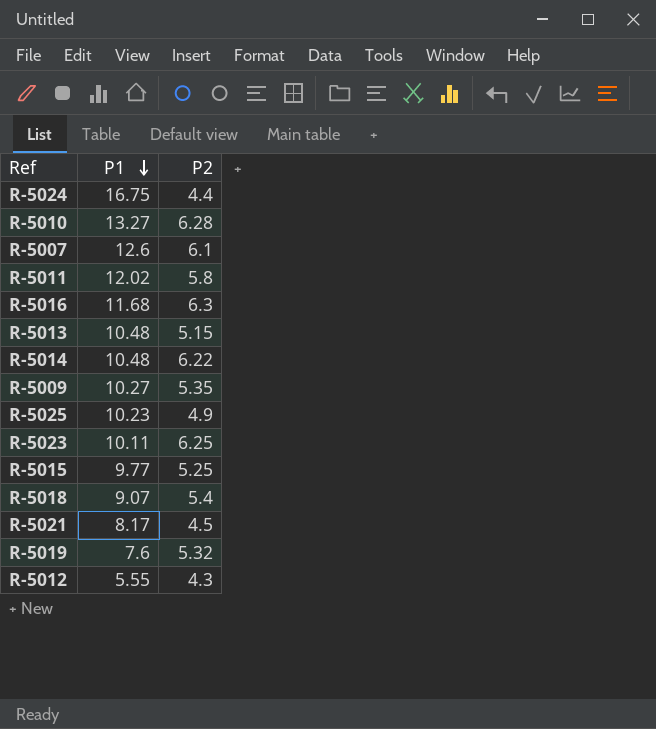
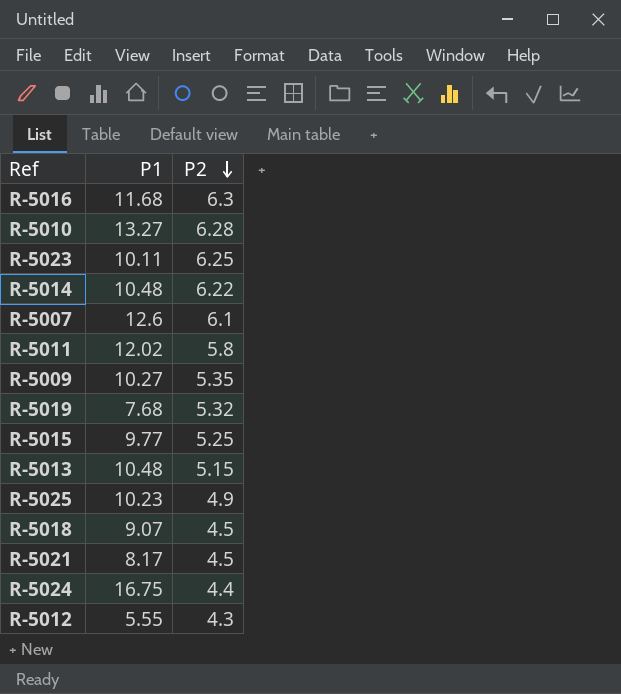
row order: P1 descending -> P2 descending
R-5019 | P1: 7.6 -> 7.68
R-5018 | P2: 5.4 -> 4.5

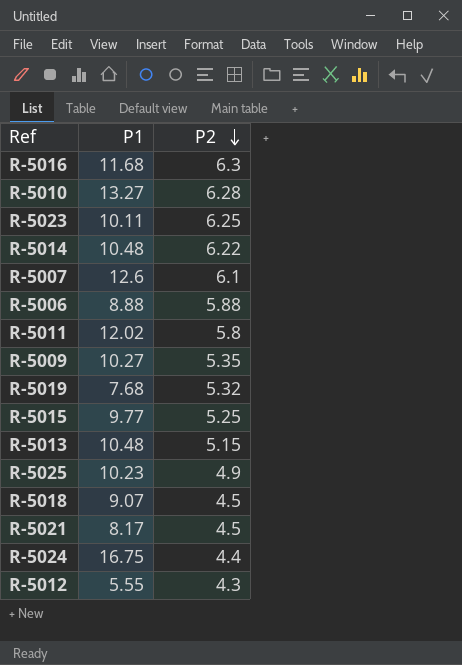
row R-5006: none -> 8.88 | 5.88

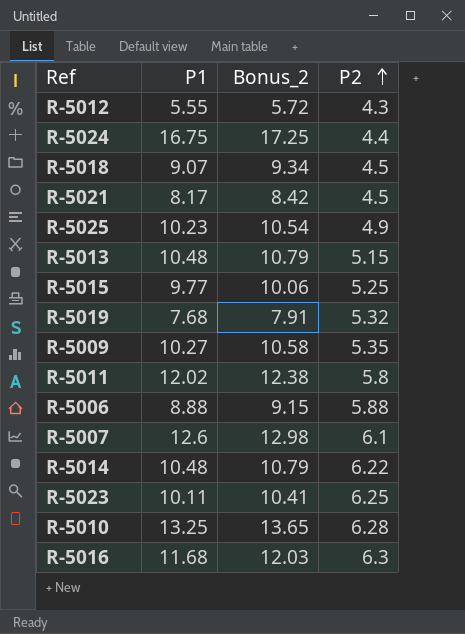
row order: P2 descending -> P2 ascending
column Bonus_2 | formula: none -> [P1] * 1.03
R-5010 | P1: 13.27 -> 13.25

